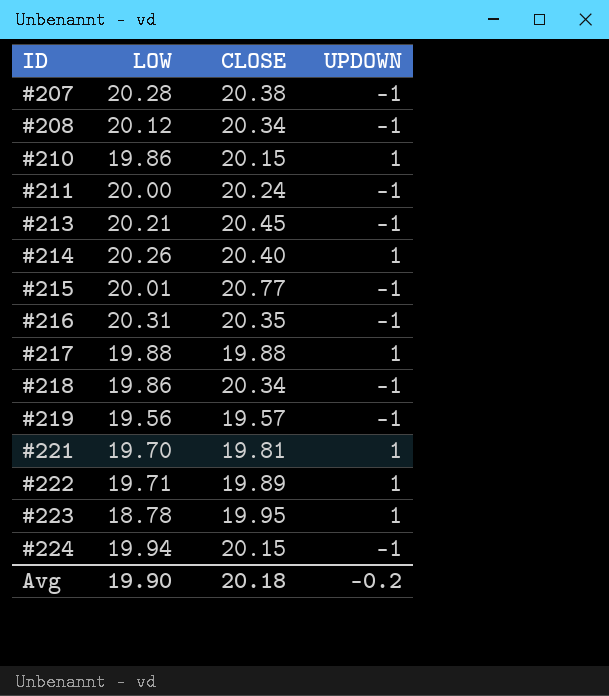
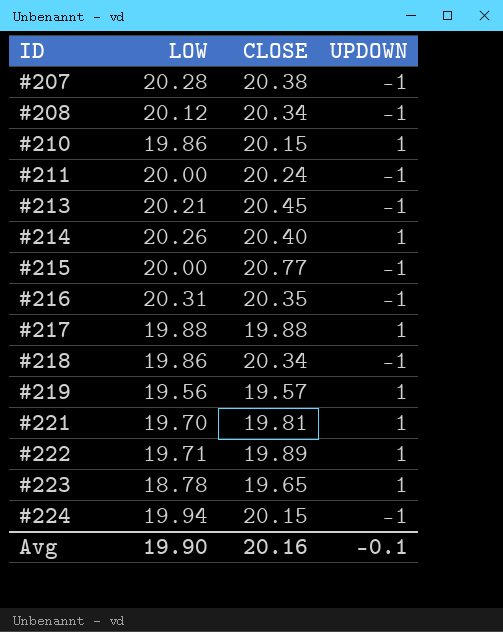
#215 | LOW: 20.01 -> 20.00
#219 | UPDOWN: -1 -> 1
#223 | CLOSE: 19.95 -> 19.65
Avg | CLOSE: 20.18 -> 20.16
Avg | UPDOWN: -0.2 -> -0.1

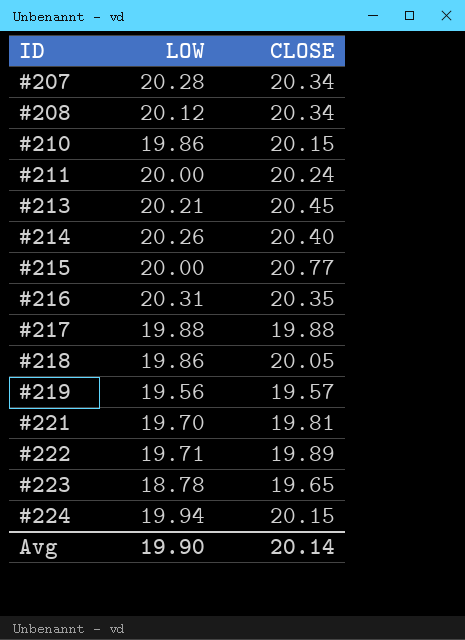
column UPDOWN | position: 4 -> none
#207 | CLOSE: 20.38 -> 20.34
#218 | CLOSE: 20.34 -> 20.05
Avg | CLOSE: 20.16 -> 20.14

